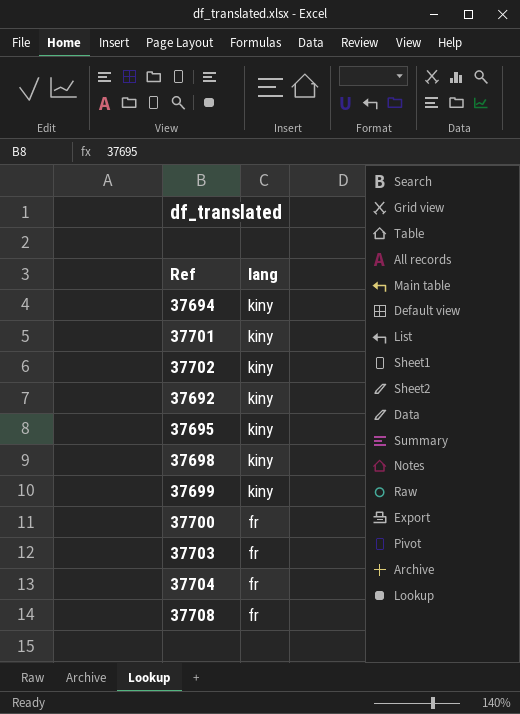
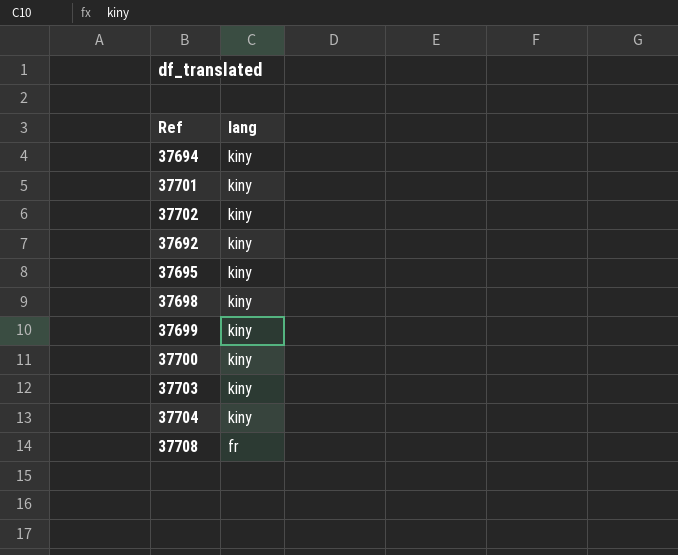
37700 | lang: fr -> kiny
37703 | lang: fr -> kiny
37704 | lang: fr -> kiny

